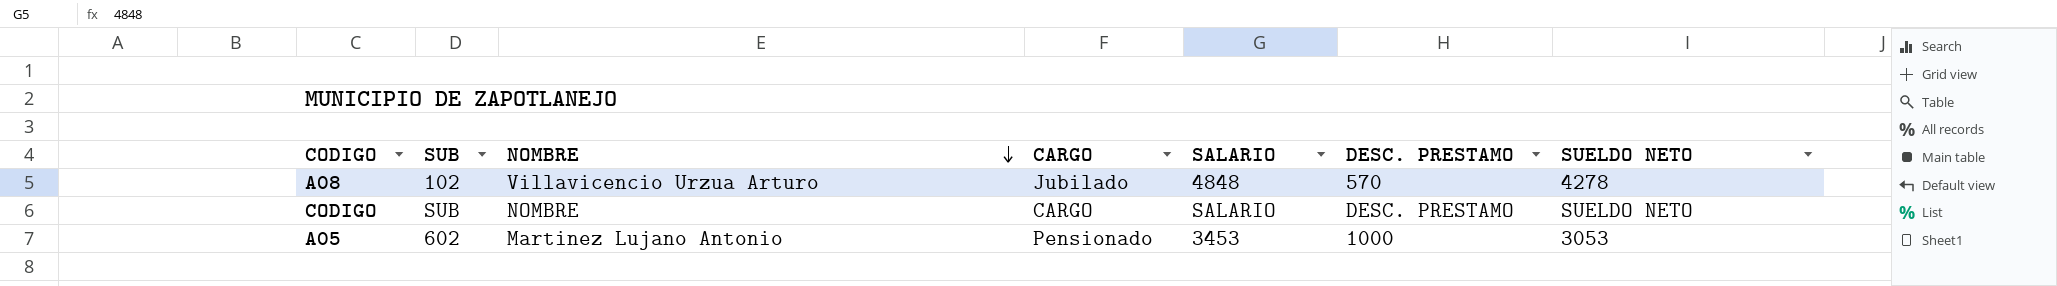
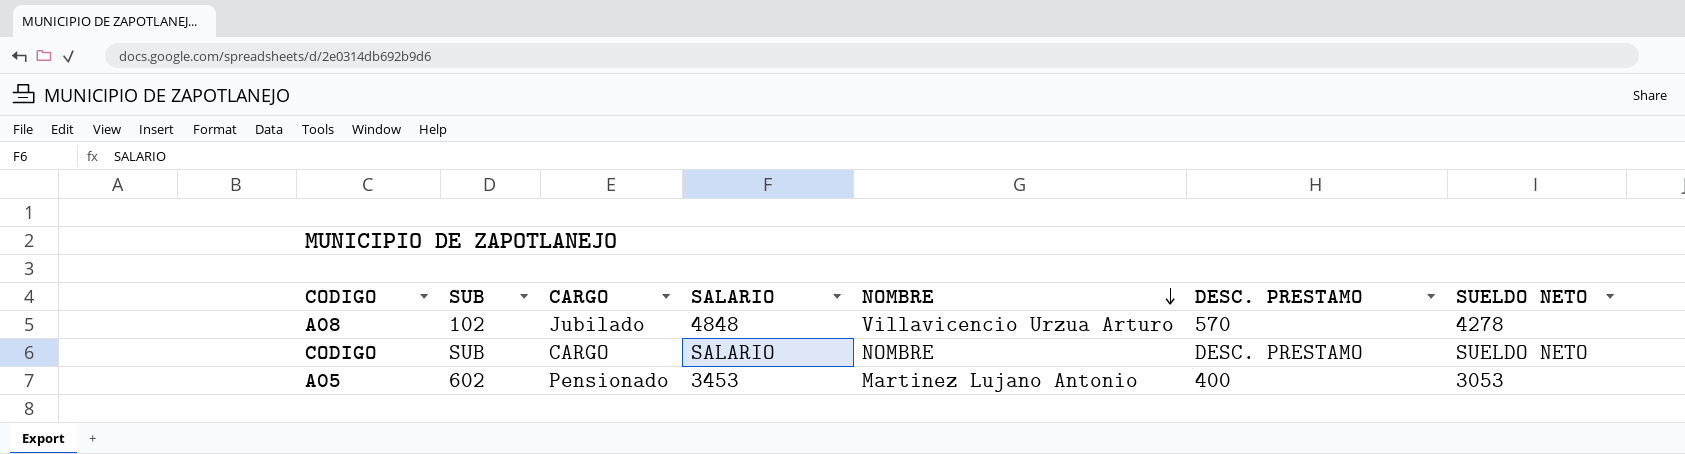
column NOMBRE | position: 3 -> 5
A05 | DESC. PRESTAMO: 1000 -> 400

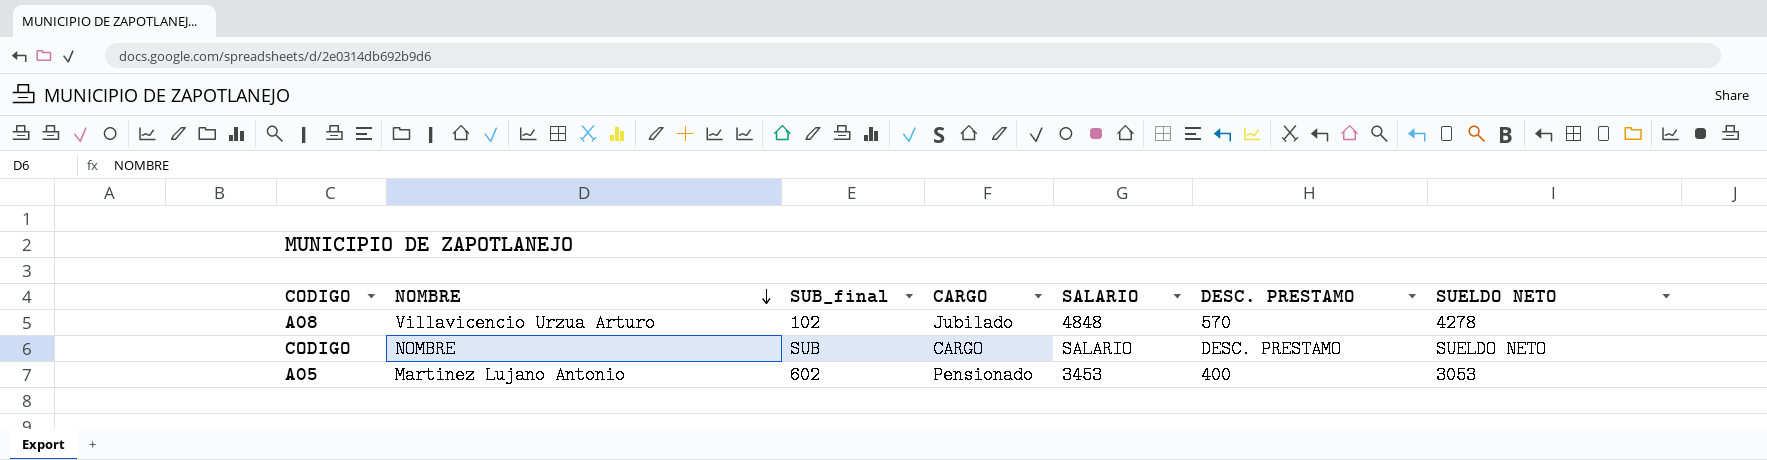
column NOMBRE | position: 5 -> 2
column name: SUB -> SUB_final

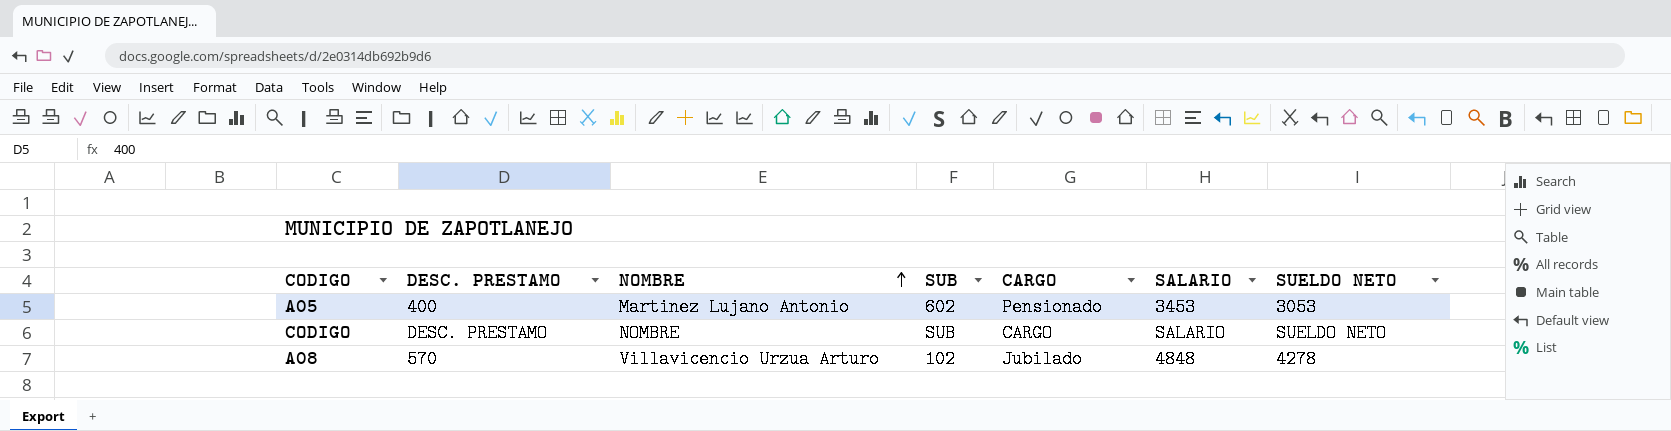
row order: NOMBRE descending -> NOMBRE ascending
column DESC. PRESTAMO | position: 6 -> 2
column name: SUB_final -> SUB

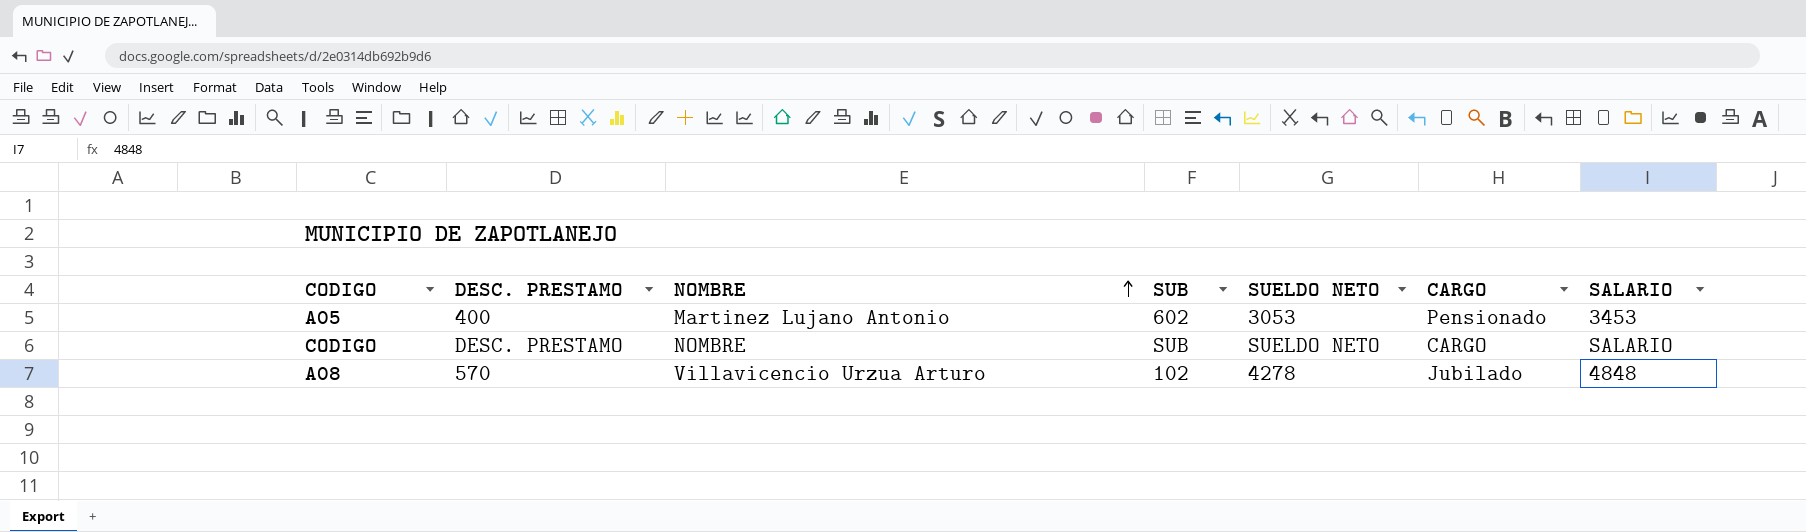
column SUELDO NETO | position: 7 -> 5

